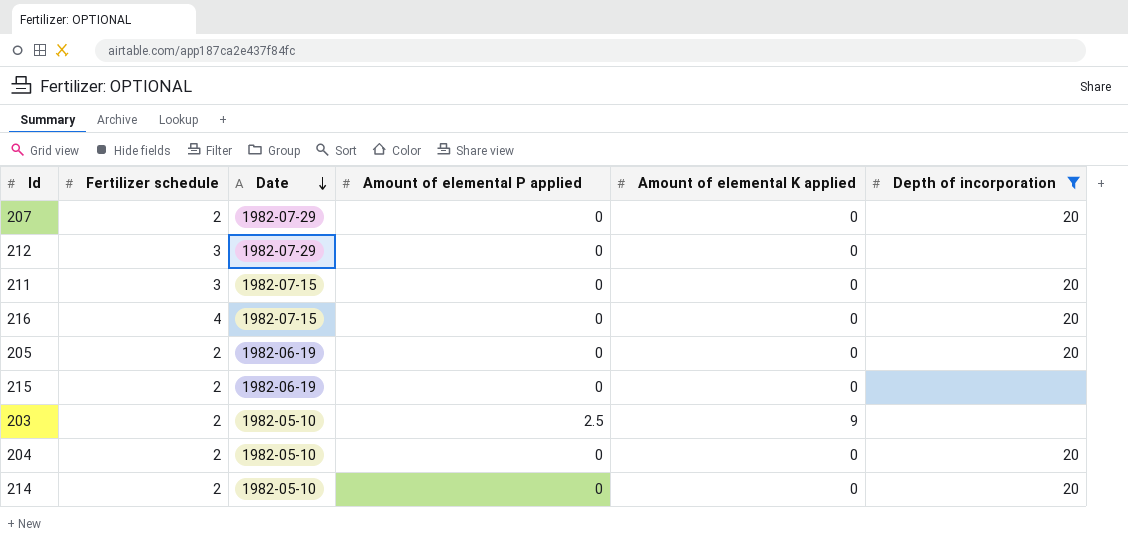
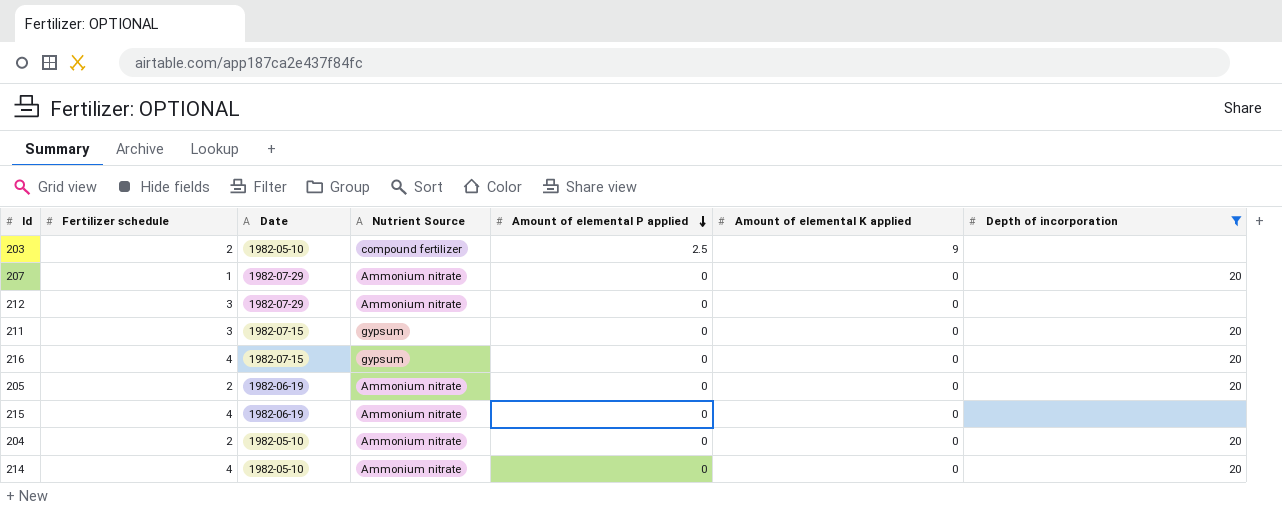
row order: Date descending -> Amount of elemental P applied descending
column Nutrient Source | position: none -> 4
207 | Fertilizer schedule: 2 -> 1
215 | Fertilizer schedule: 2 -> 4
214 | Fertilizer schedule: 2 -> 4

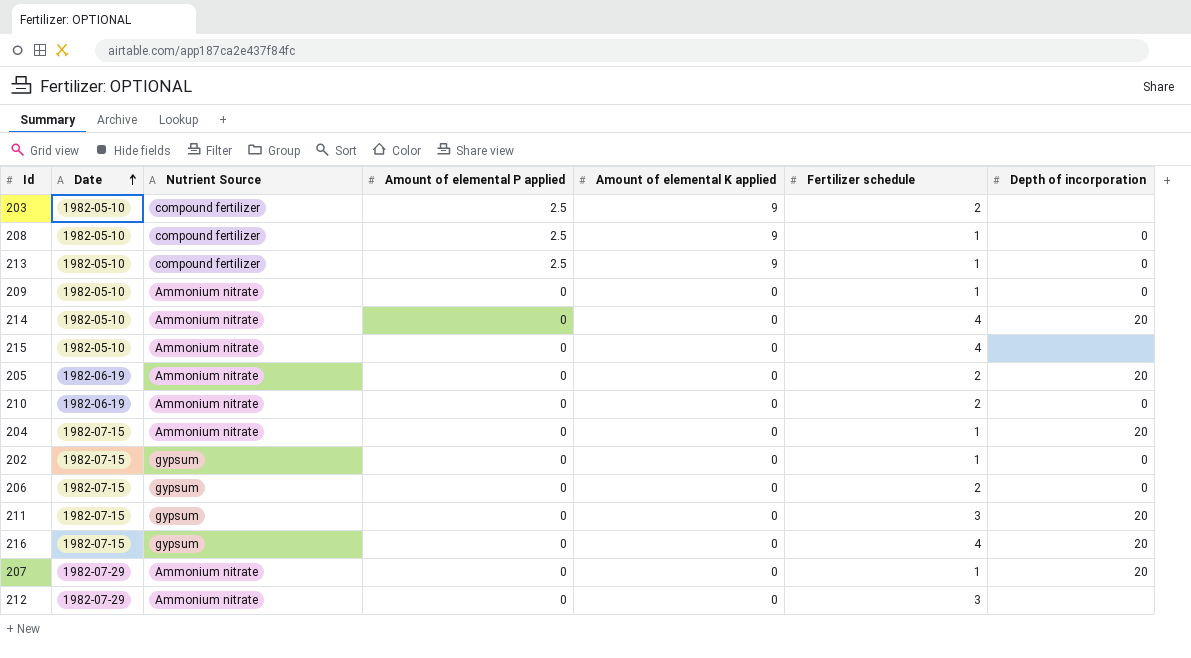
filter: Depth of incorporation != 0 -> none
row order: Amount of elemental P applied descending -> Date ascending
column Fertilizer schedule | position: 2 -> 6
215 | Date: 1982-06-19 -> 1982-05-10
204 | Date: 1982-05-10 -> 1982-07-15
204 | Fertilizer schedule: 2 -> 1

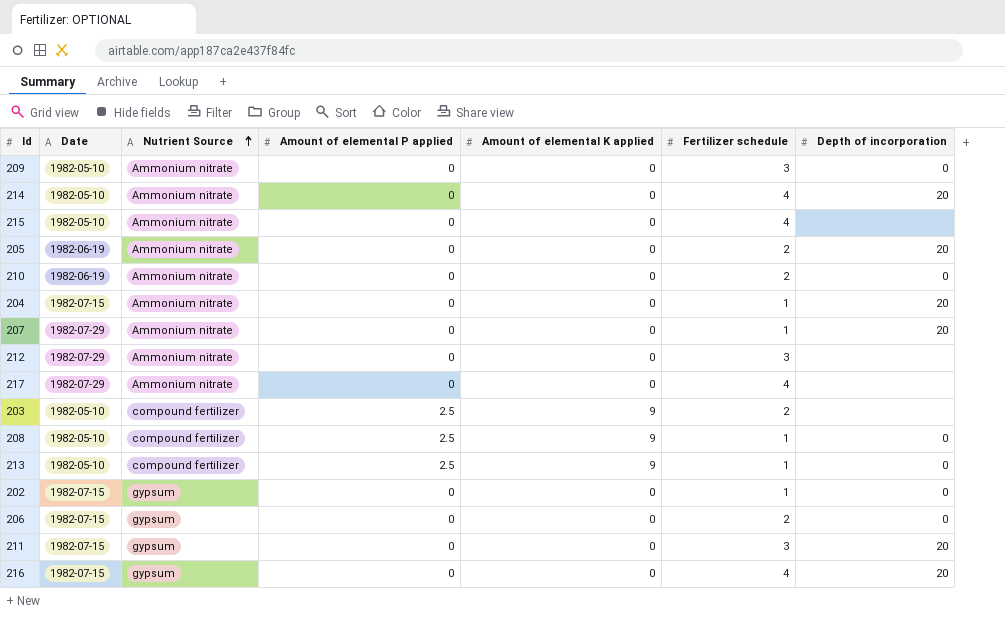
row order: Date ascending -> Nutrient Source ascending
209 | Fertilizer schedule: 1 -> 3
row 217: none -> 1982-07-29 | Ammonium nitrate | 0 | 0 | 4 | none

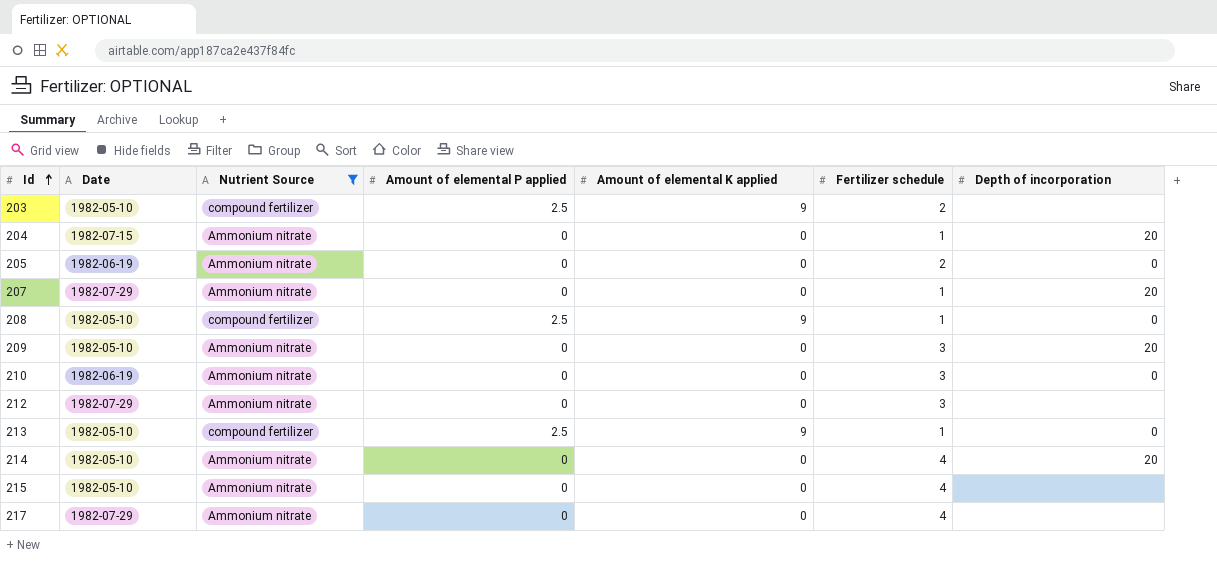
filter: none -> Nutrient Source != gypsum
row order: Nutrient Source ascending -> Id ascending
205 | Depth of incorporation: 20 -> 0
209 | Depth of incorporation: 0 -> 20
210 | Fertilizer schedule: 2 -> 3

